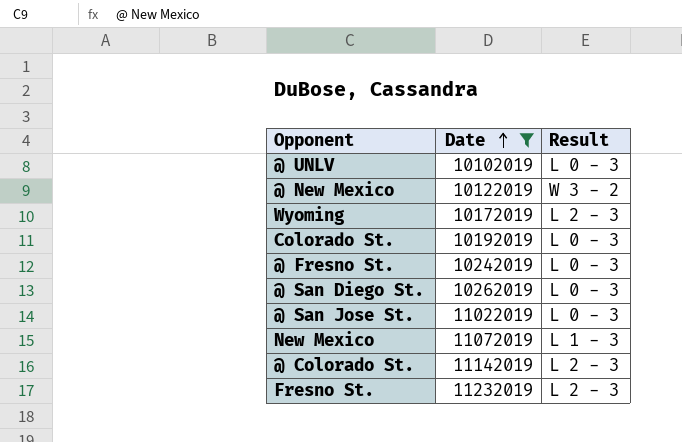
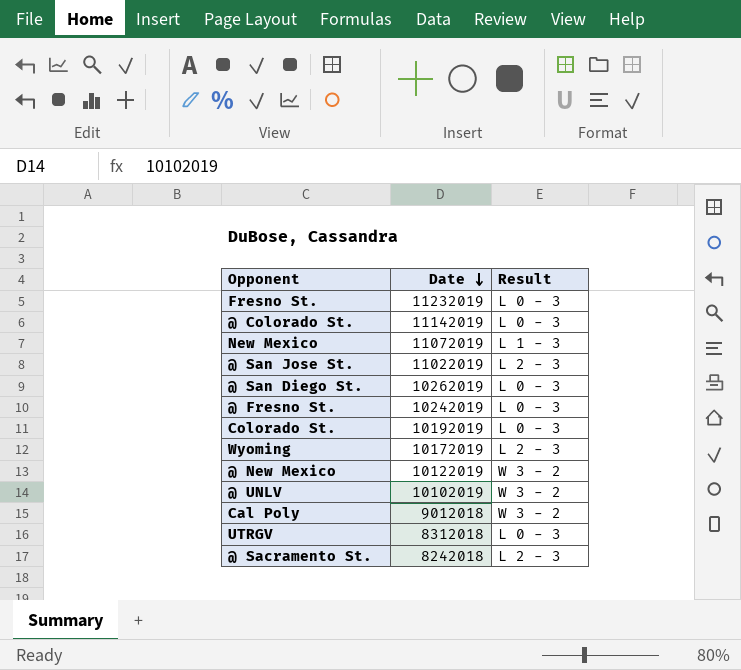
filter: Date >= 10102019 -> none
row order: Date ascending -> Date descending
Fresno St. | Result: L 2 - 3 -> L 0 - 3
@ Colorado St. | Result: L 2 - 3 -> L 0 - 3
@ San Jose St. | Result: L 0 - 3 -> L 2 - 3
@ UNLV | Result: L 0 - 3 -> W 3 - 2

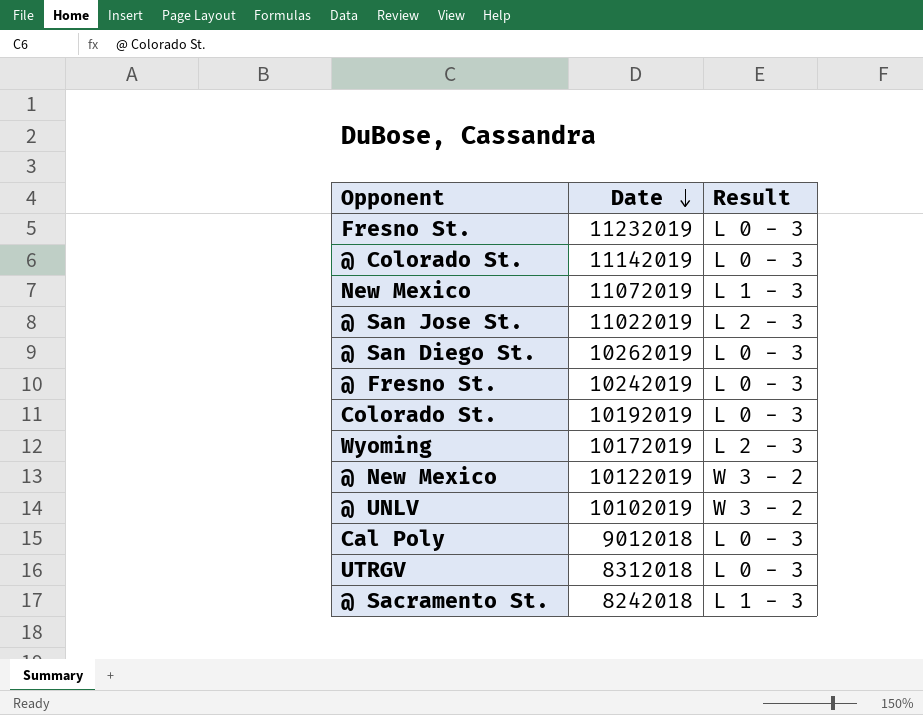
Cal Poly | Result: W 3 - 2 -> L 0 - 3
@ Sacramento St. | Result: L 2 - 3 -> L 1 - 3

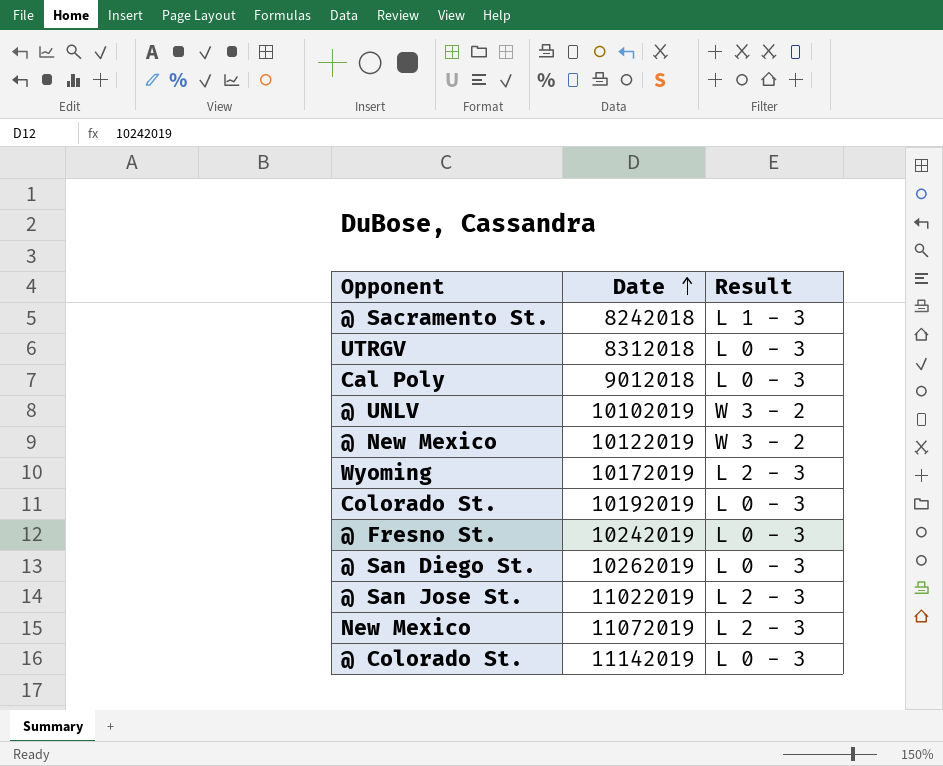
row order: Date descending -> Date ascending
row Fresno St.: 11232019 | L 0 - 3 -> none
New Mexico | Result: L 1 - 3 -> L 2 - 3

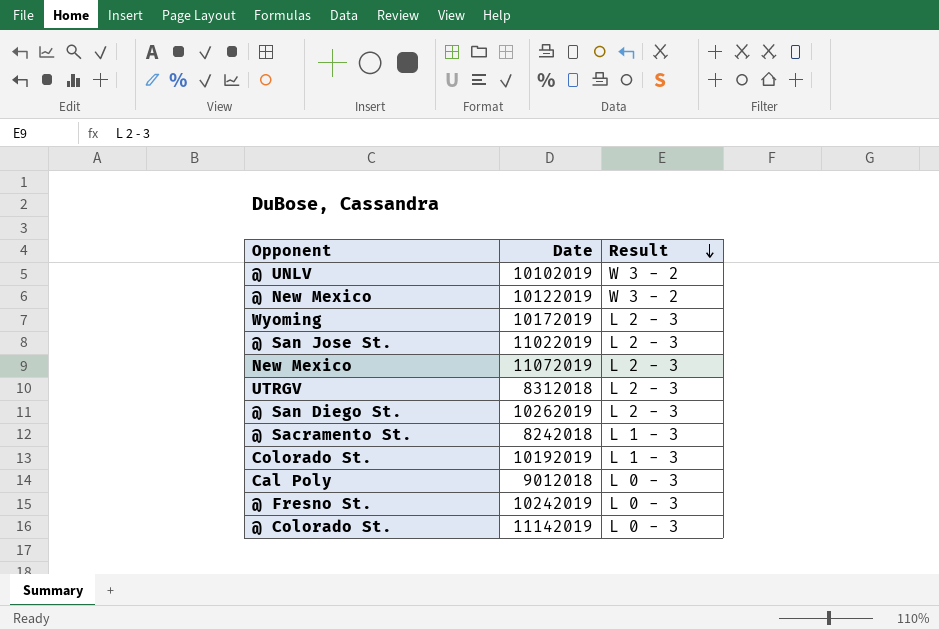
row order: Date ascending -> Result descending
UTRGV | Result: L 0 - 3 -> L 2 - 3
@ San Diego St. | Result: L 0 - 3 -> L 2 - 3
Colorado St. | Result: L 0 - 3 -> L 1 - 3

